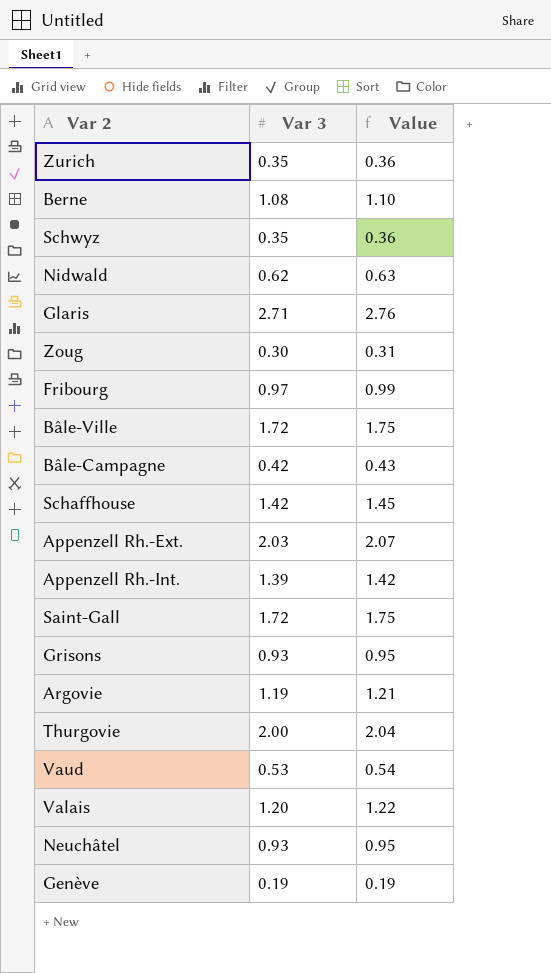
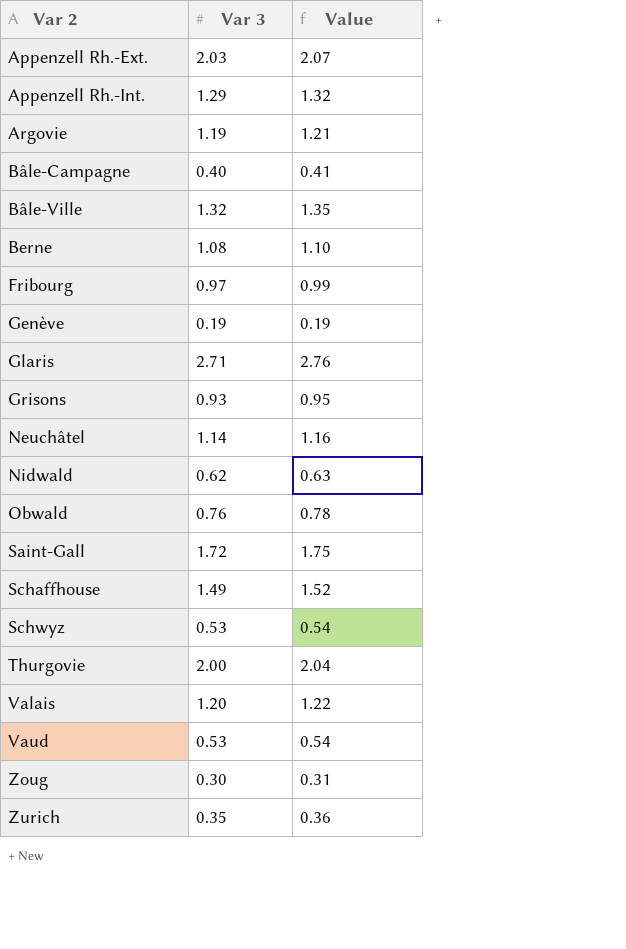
row order: none -> Var 2 ascending
Appenzell Rh.-Int. | Var 3: 1.39 -> 1.29
Appenzell Rh.-Int. | Value: 1.42 -> 1.32
Bâle-Campagne | Var 3: 0.42 -> 0.40
Bâle-Campagne | Value: 0.43 -> 0.41
Bâle-Ville | Var 3: 1.72 -> 1.32
Bâle-Ville | Value: 1.75 -> 1.35
Neuchâtel | Var 3: 0.93 -> 1.14
Neuchâtel | Value: 0.95 -> 1.16
row Obwald: none -> 0.76 | 0.78
Schaffhouse | Var 3: 1.42 -> 1.49
Schaffhouse | Value: 1.45 -> 1.52
Schwyz | Var 3: 0.35 -> 0.53
Schwyz | Value: 0.36 -> 0.54

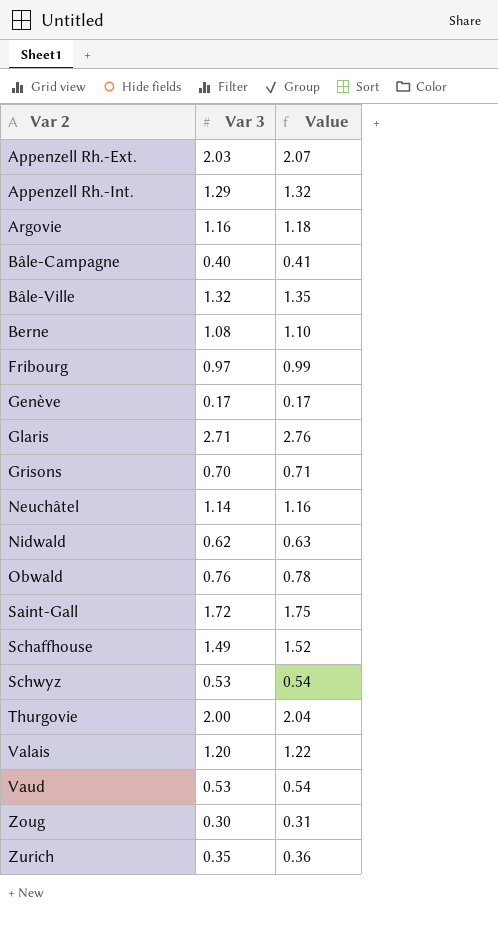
Argovie | Var 3: 1.19 -> 1.16
Argovie | Value: 1.21 -> 1.18
Genève | Var 3: 0.19 -> 0.17
Genève | Value: 0.19 -> 0.17
Grisons | Var 3: 0.93 -> 0.70
Grisons | Value: 0.95 -> 0.71

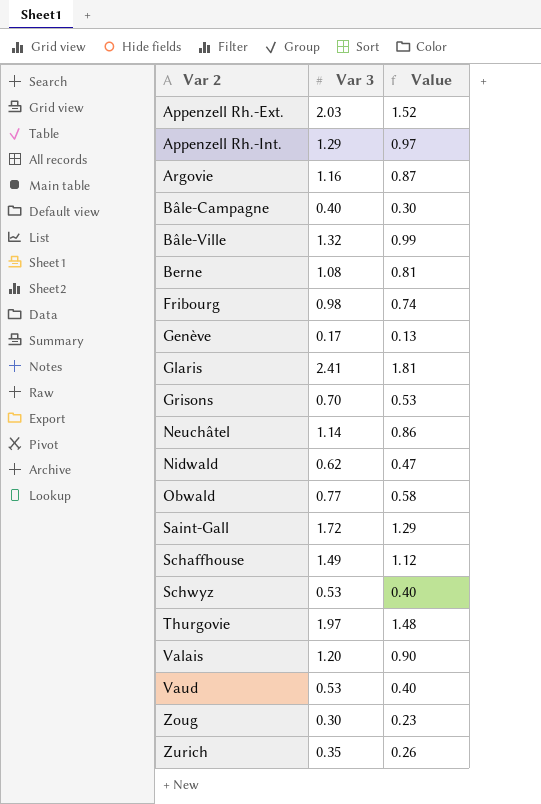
column Value | formula: [Var 3] * 1.02 -> [Var 3] * 0.75
Fribourg | Var 3: 0.97 -> 0.98
Glaris | Var 3: 2.71 -> 2.41
Obwald | Var 3: 0.76 -> 0.77
Thurgovie | Var 3: 2.00 -> 1.97

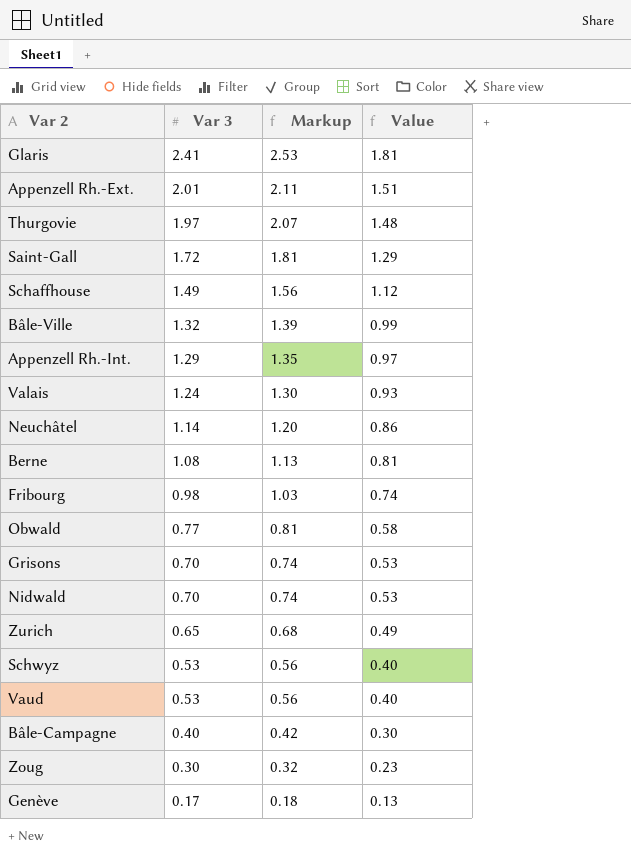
row order: Var 2 ascending -> Var 3 descending
column Markup | formula: none -> [Var 3] * 1.05
row Argovie: 1.16 | 0.87 -> none
Appenzell Rh.-Ext. | Var 3: 2.03 -> 2.01
Appenzell Rh.-Ext. | Value: 1.52 -> 1.51
Valais | Var 3: 1.20 -> 1.24
Valais | Value: 0.90 -> 0.93
Nidwald | Var 3: 0.62 -> 0.70
Nidwald | Value: 0.47 -> 0.53
Zurich | Var 3: 0.35 -> 0.65
Zurich | Value: 0.26 -> 0.49

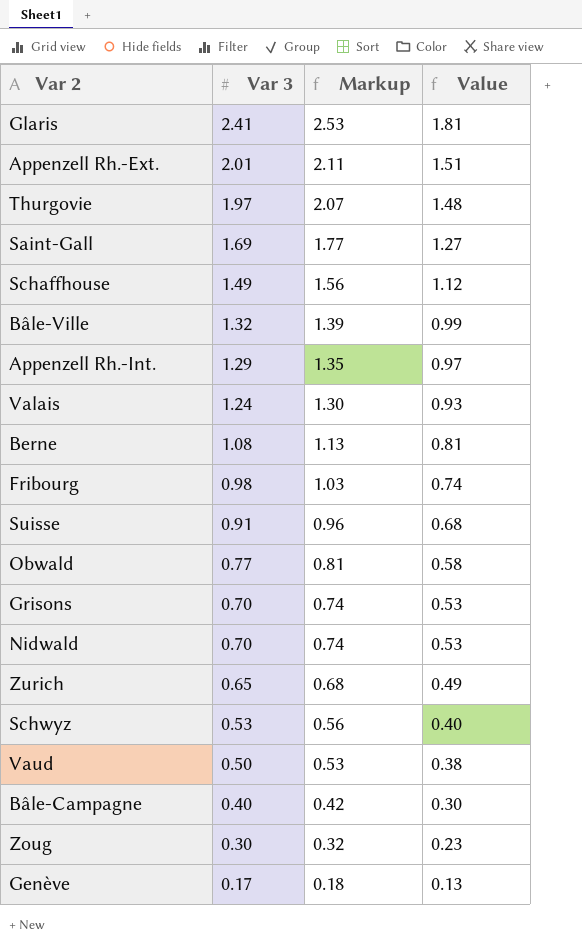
row Neuchâtel: 1.14 | 1.20 | 0.86 -> none
Saint-Gall | Var 3: 1.72 -> 1.69
Saint-Gall | Markup: 1.81 -> 1.77
Saint-Gall | Value: 1.29 -> 1.27
row Suisse: none -> 0.91 | 0.96 | 0.68
Vaud | Var 3: 0.53 -> 0.50
Vaud | Markup: 0.56 -> 0.53
Vaud | Value: 0.40 -> 0.38

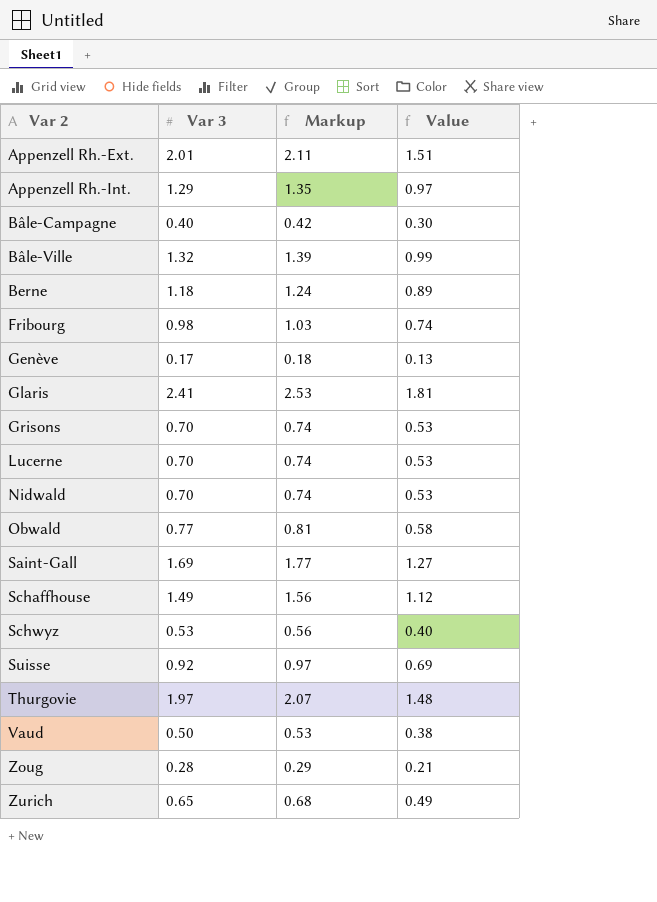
row order: Var 3 descending -> Var 2 ascending
row Valais: 1.24 | 1.30 | 0.93 -> none
Berne | Var 3: 1.08 -> 1.18
Berne | Markup: 1.13 -> 1.24
Berne | Value: 0.81 -> 0.89
row Lucerne: none -> 0.70 | 0.74 | 0.53
Suisse | Var 3: 0.91 -> 0.92
Suisse | Markup: 0.96 -> 0.97
Suisse | Value: 0.68 -> 0.69
Zoug | Var 3: 0.30 -> 0.28
Zoug | Markup: 0.32 -> 0.29
Zoug | Value: 0.23 -> 0.21

